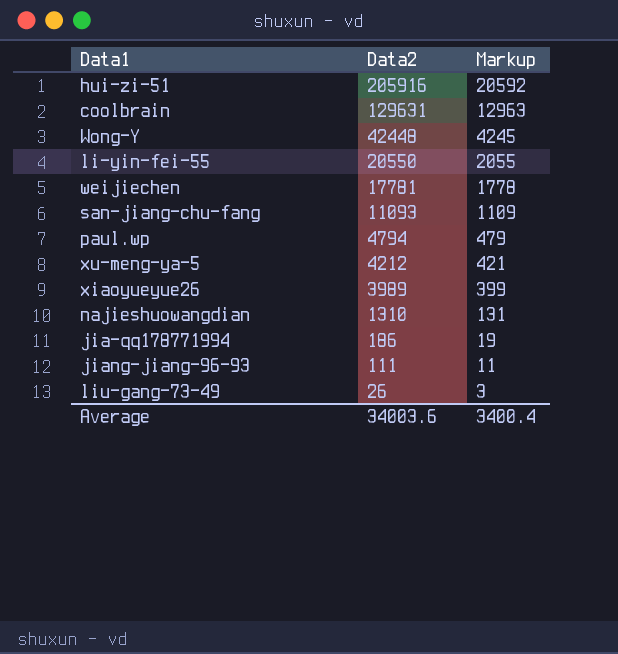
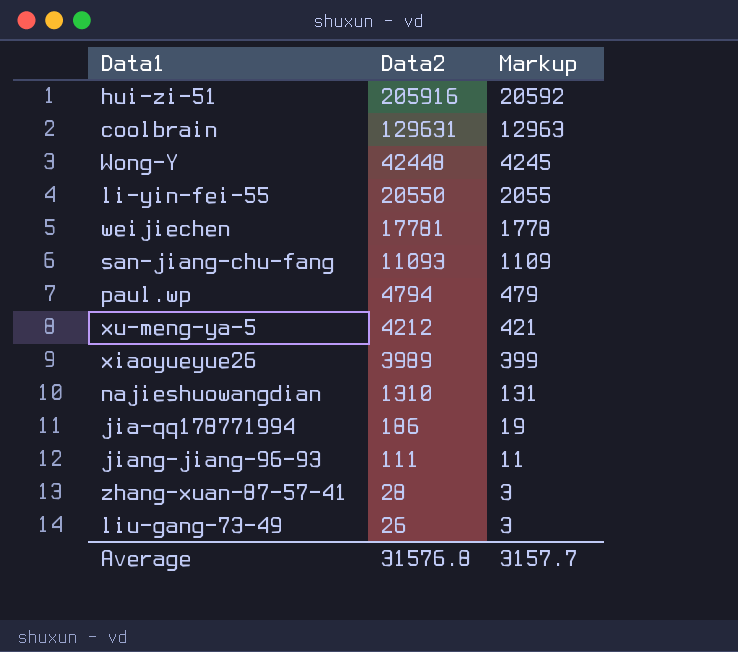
row zhang-xuan-87-57-41: none -> 28 | 3
Average | Data2: 34003.6 -> 31576.8
Average | Markup: 3400.4 -> 3157.7

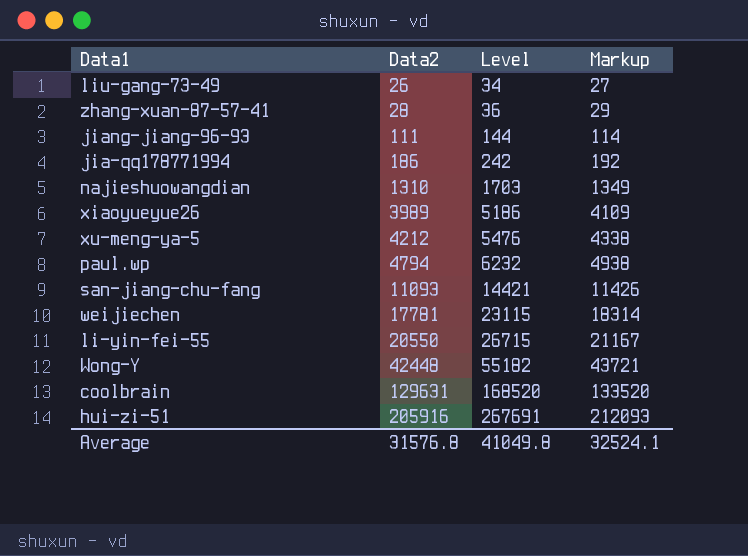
row order: Data2 descending -> Data2 ascending
column Level | formula: none -> [Data2] * 1.3
column Markup | formula: [Data2] * 0.1 -> [Data2] * 1.03
Average | Markup: 3157.7 -> 32524.1

